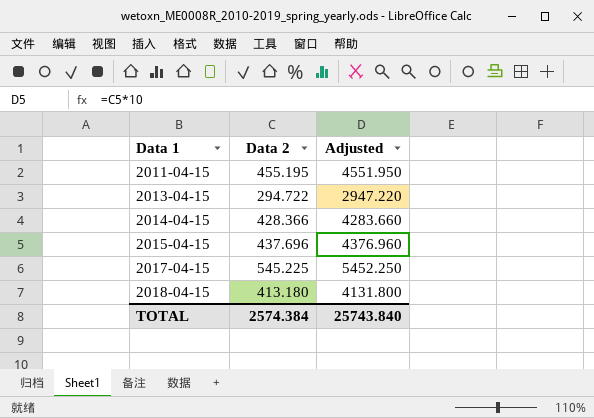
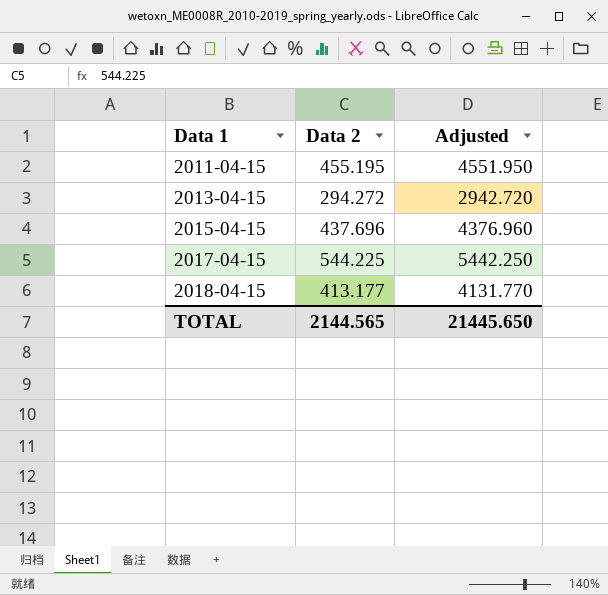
row 2014-04-15: 428.366 | 4283.660 -> none
2013-04-15 | Data 2: 294.722 -> 294.272
2013-04-15 | Adjusted: 2947.220 -> 2942.720
2017-04-15 | Data 2: 545.225 -> 544.225
2017-04-15 | Adjusted: 5452.250 -> 5442.250
2018-04-15 | Data 2: 413.180 -> 413.177
2018-04-15 | Adjusted: 4131.800 -> 4131.770
TOTAL | Data 2: 2574.384 -> 2144.565
TOTAL | Adjusted: 25743.840 -> 21445.650

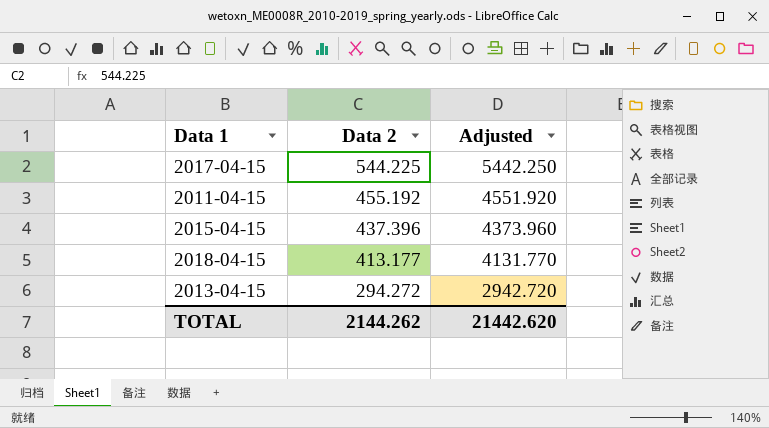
row order: Data 1 ascending -> Data 2 descending
2011-04-15 | Data 2: 455.195 -> 455.192
2011-04-15 | Adjusted: 4551.950 -> 4551.920
2015-04-15 | Data 2: 437.696 -> 437.396
2015-04-15 | Adjusted: 4376.960 -> 4373.960
TOTAL | Data 2: 2144.565 -> 2144.262
TOTAL | Adjusted: 21445.650 -> 21442.620

